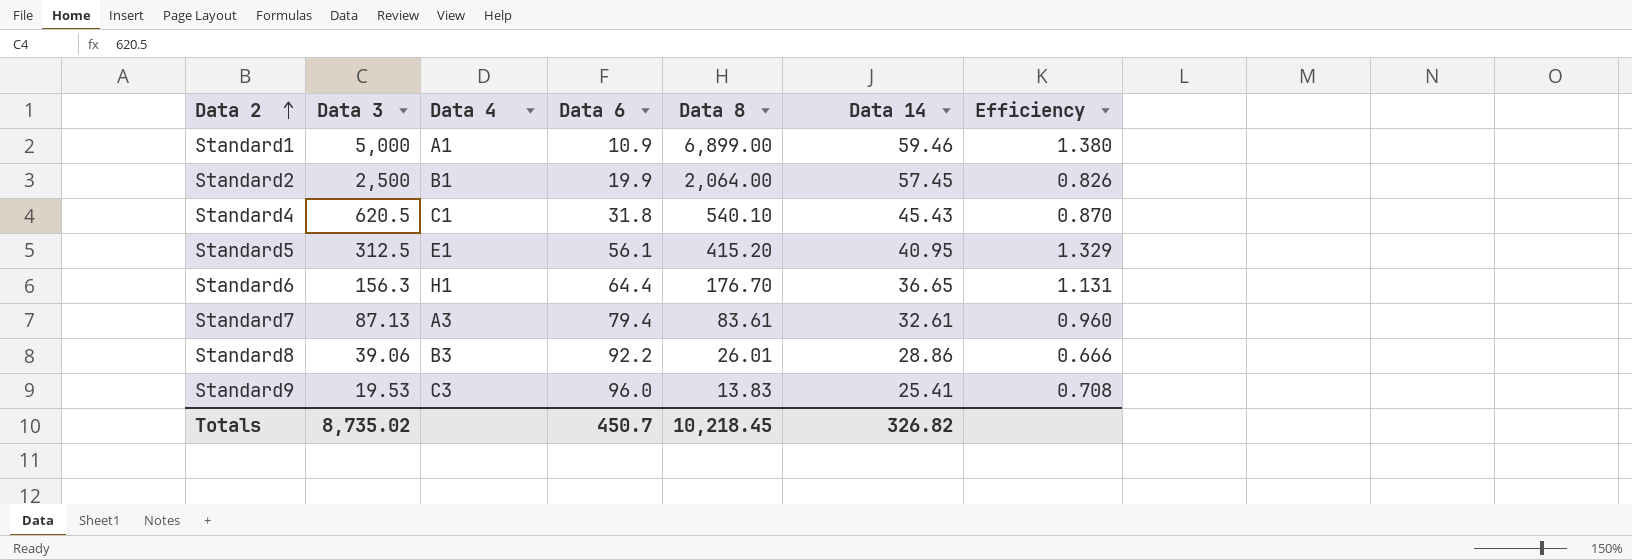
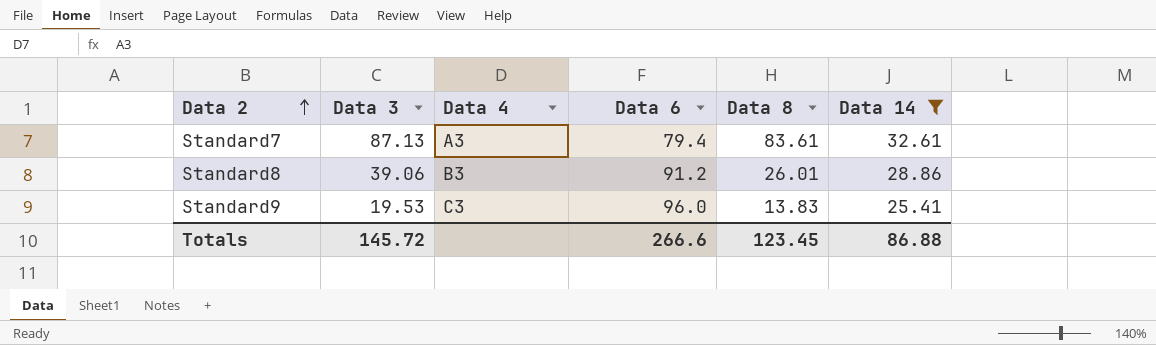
filter: none -> Data 14 <= 32.61
column Efficiency | formula: [Data 8] / [Data 3] -> none
Standard8 | Data 6: 92.2 -> 91.2
Totals | Data 3: 8,735.02 -> 145.72
Totals | Data 6: 450.7 -> 266.6
Totals | Data 8: 10,218.45 -> 123.45
Totals | Data 14: 326.82 -> 86.88

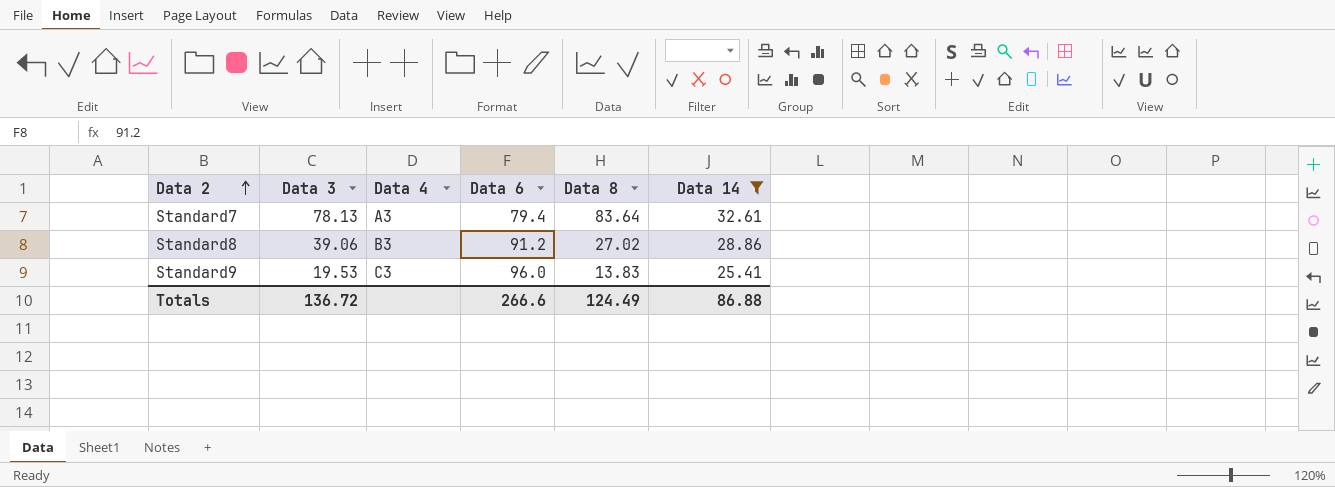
Standard7 | Data 3: 87.13 -> 78.13
Standard7 | Data 8: 83.61 -> 83.64
Standard8 | Data 8: 26.01 -> 27.02
Totals | Data 3: 145.72 -> 136.72
Totals | Data 8: 123.45 -> 124.49

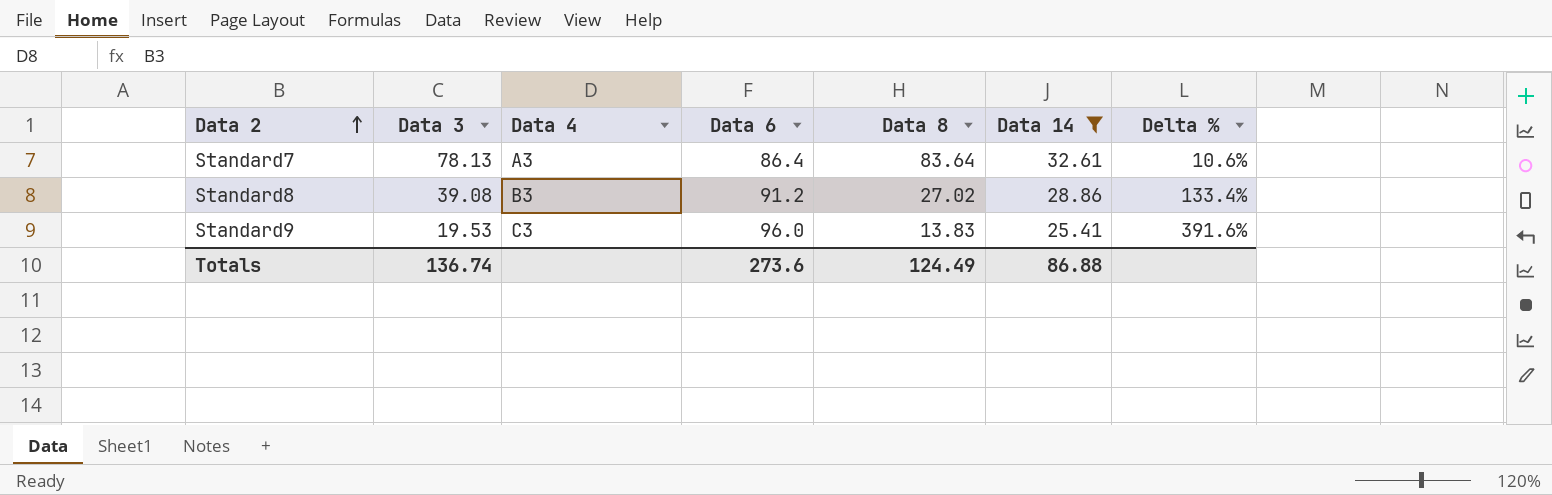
column Delta % | formula: none -> ([Data 6] - [Data 3]) / [Data 3]
Standard7 | Data 6: 79.4 -> 86.4
Standard8 | Data 3: 39.06 -> 39.08
Totals | Data 3: 136.72 -> 136.74
Totals | Data 6: 266.6 -> 273.6

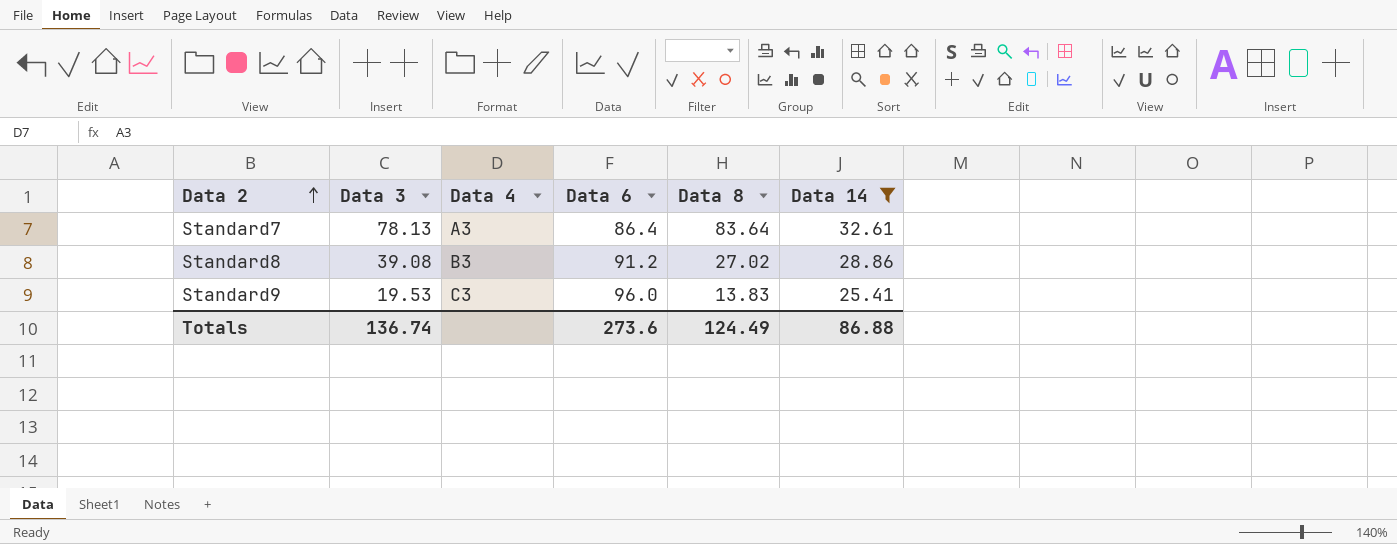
column Delta % | formula: ([Data 6] - [Data 3]) / [Data 3] -> none

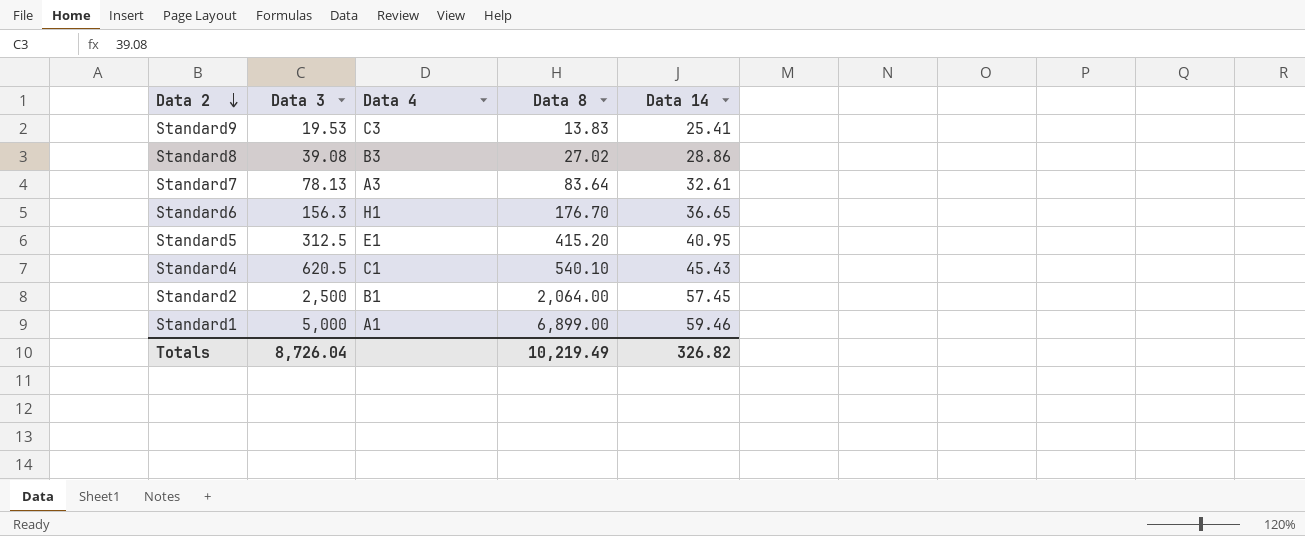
filter: Data 14 <= 32.61 -> none
row order: Data 2 ascending -> Data 2 descending
column Data 6 | position: 4 -> none
Totals | Data 3: 136.74 -> 8,726.04
Totals | Data 8: 124.49 -> 10,219.49
Totals | Data 14: 86.88 -> 326.82

